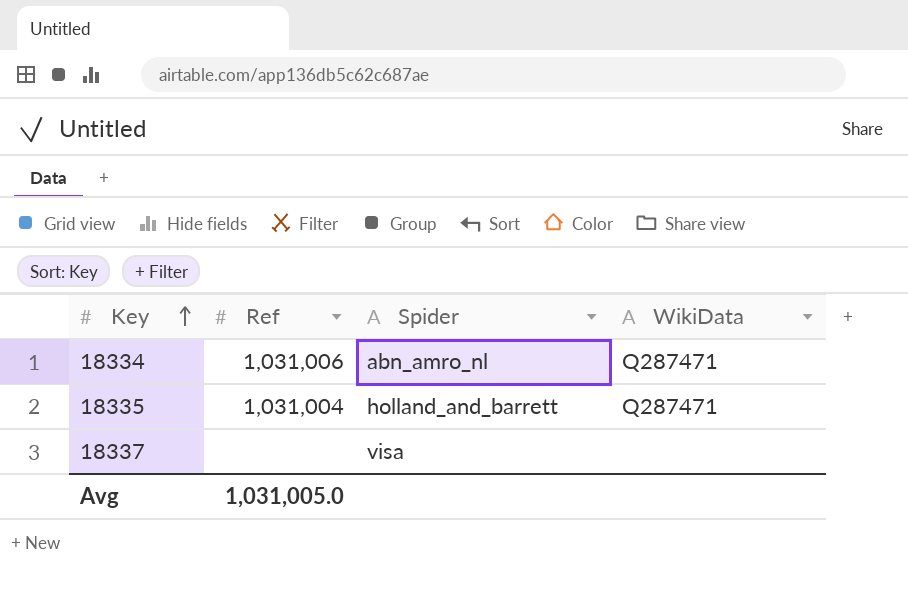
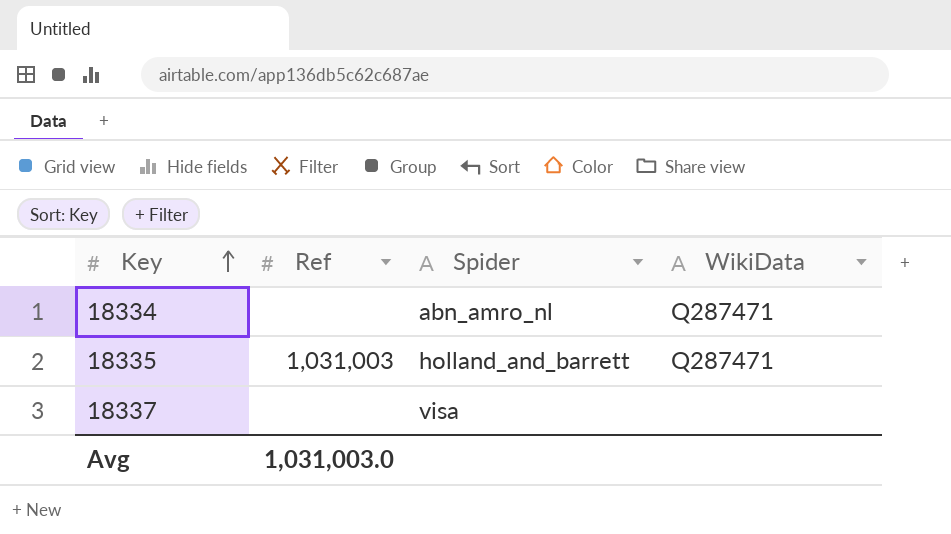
18334 | Ref: 1,031,006 -> none
18335 | Ref: 1,031,004 -> 1,031,003
Avg | Ref: 1,031,005.0 -> 1,031,003.0

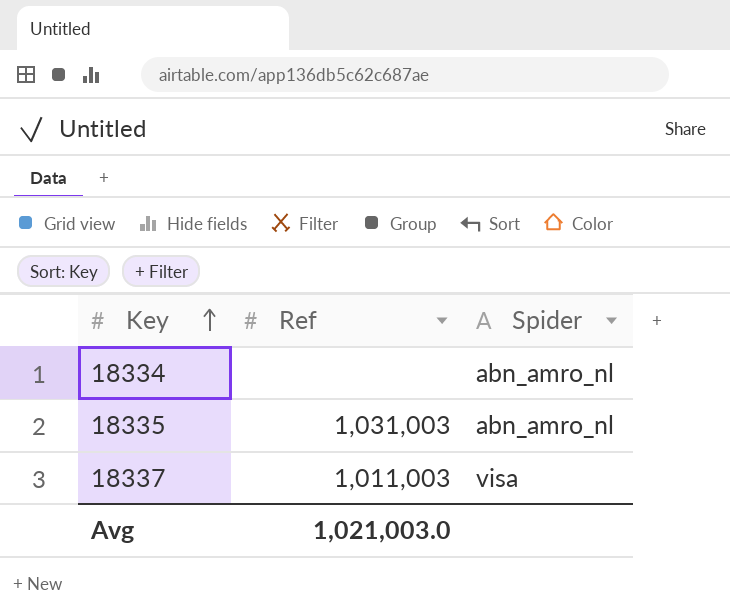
column WikiData | position: 4 -> none
18335 | Spider: holland_and_barrett -> abn_amro_nl
18337 | Ref: none -> 1,011,003
Avg | Ref: 1,031,003.0 -> 1,021,003.0

